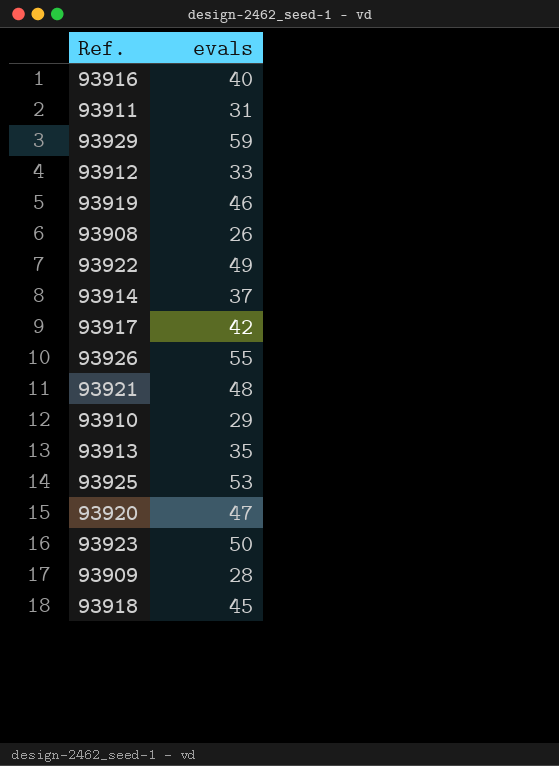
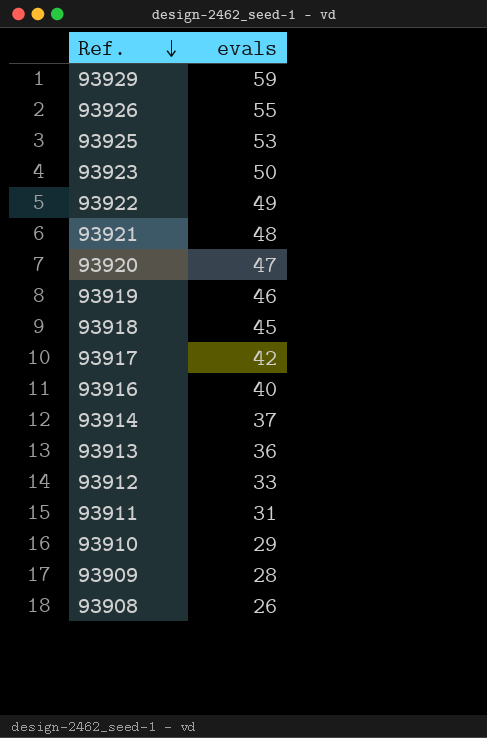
row order: none -> Ref. descending
93913 | evals: 35 -> 36

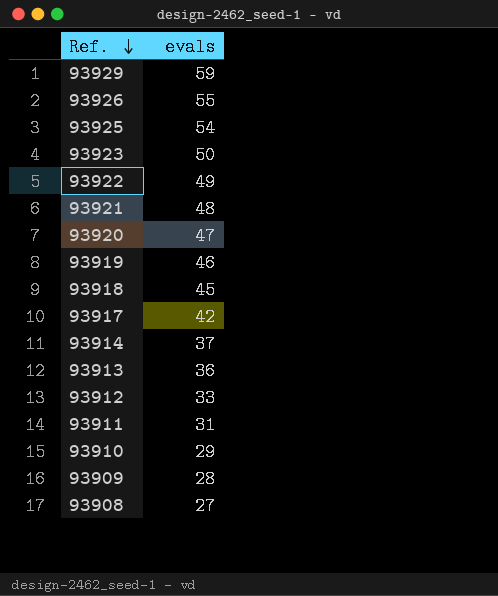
row 93916: 40 -> none
93925 | evals: 53 -> 54
93908 | evals: 26 -> 27

